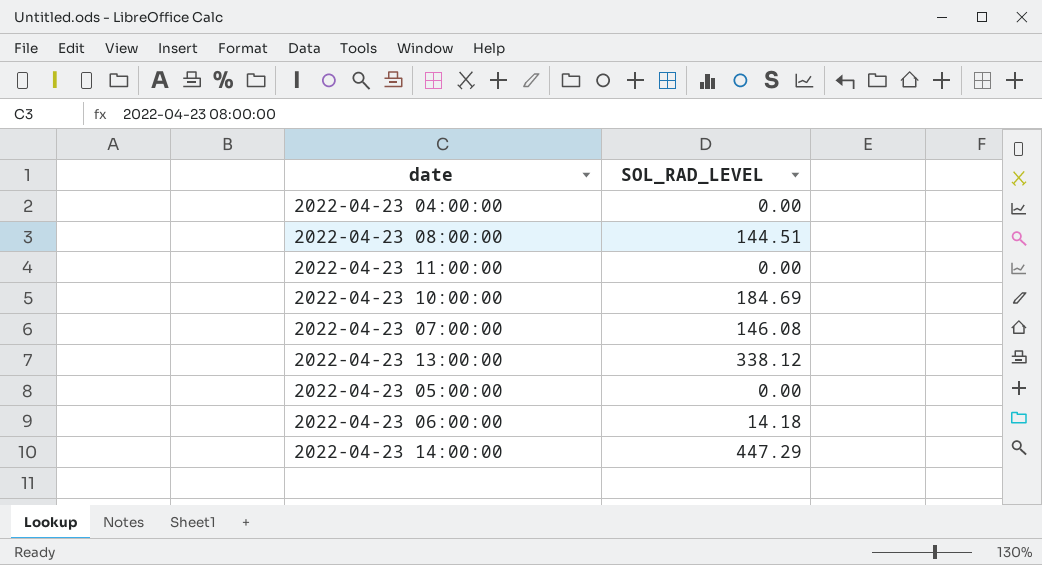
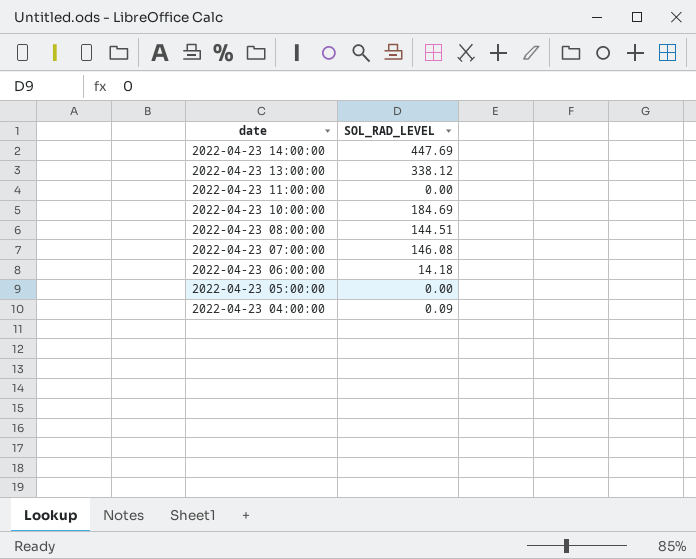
row order: none -> date descending
2022-04-23 14:00:00 | SOL_RAD_LEVEL: 447.29 -> 447.69
2022-04-23 04:00:00 | SOL_RAD_LEVEL: 0.00 -> 0.09

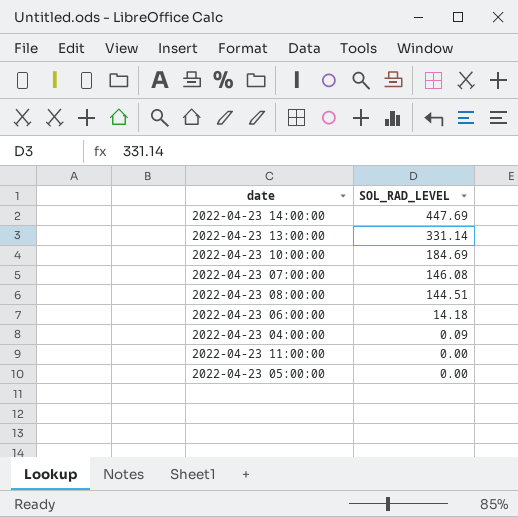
row order: date descending -> SOL_RAD_LEVEL descending
2022-04-23 13:00:00 | SOL_RAD_LEVEL: 338.12 -> 331.14

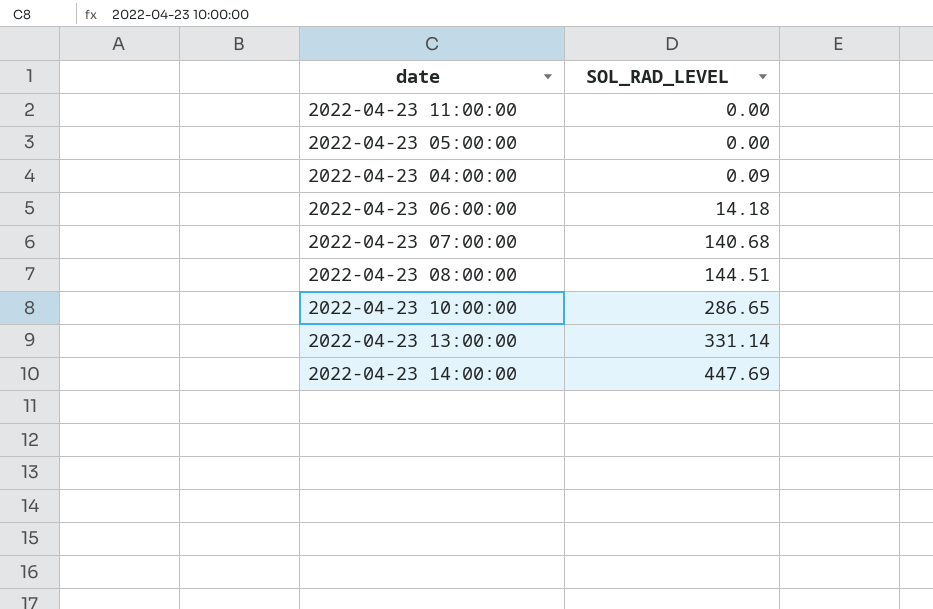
row order: SOL_RAD_LEVEL descending -> SOL_RAD_LEVEL ascending
2022-04-23 07:00:00 | SOL_RAD_LEVEL: 146.08 -> 140.68
2022-04-23 10:00:00 | SOL_RAD_LEVEL: 184.69 -> 286.65

